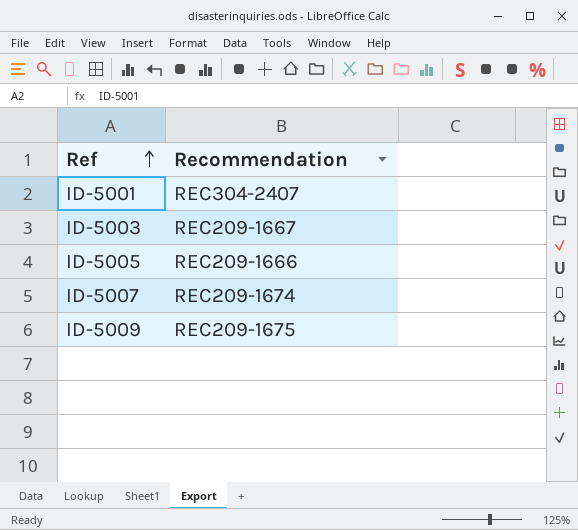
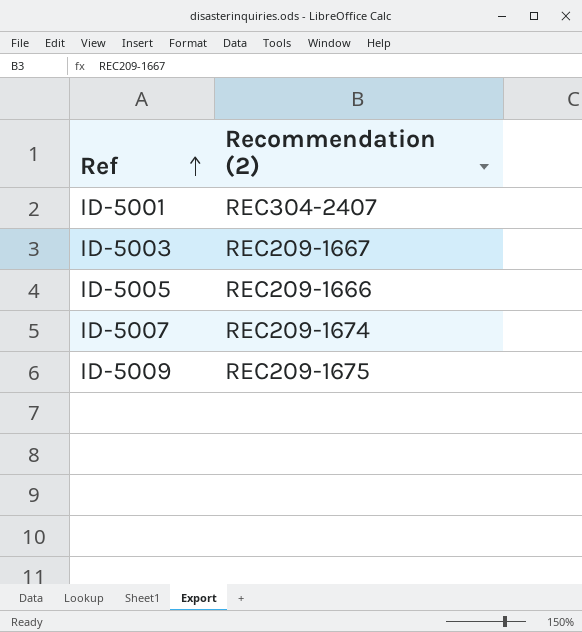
column name: Recommendation -> Recommendation (2)

